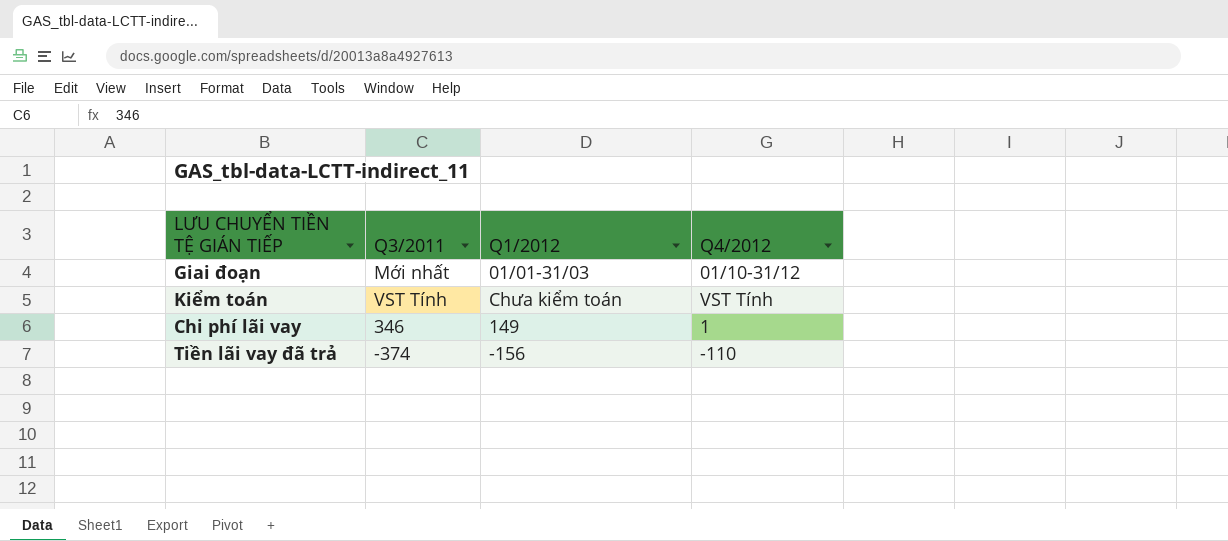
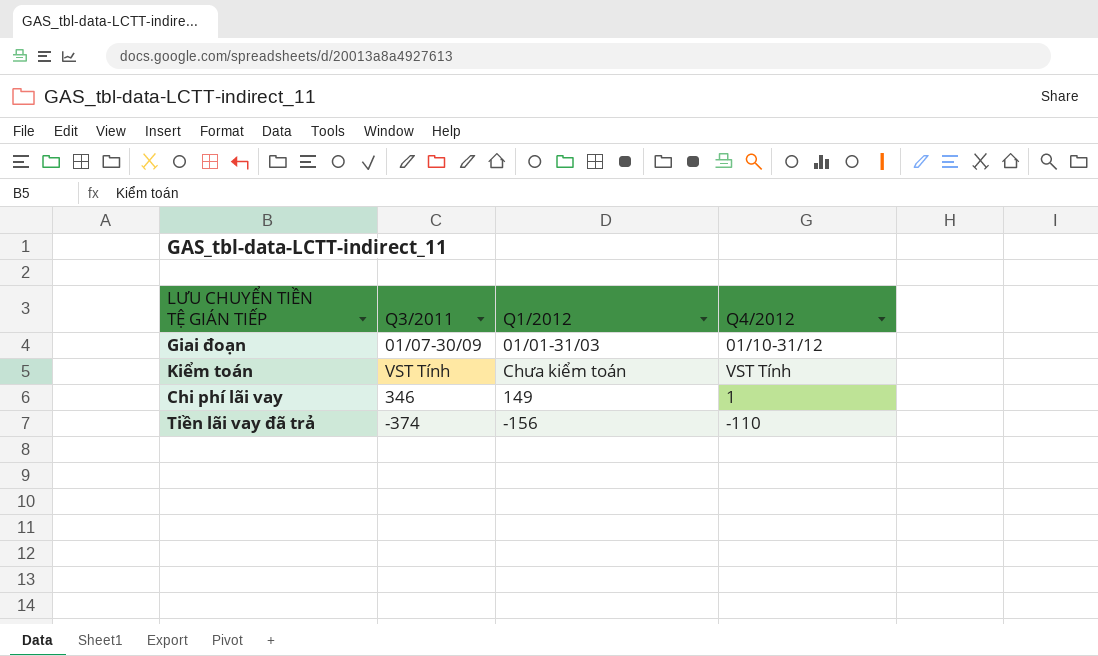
Giai đoạn | Q3/2011: Mới nhất -> 01/07-30/09

